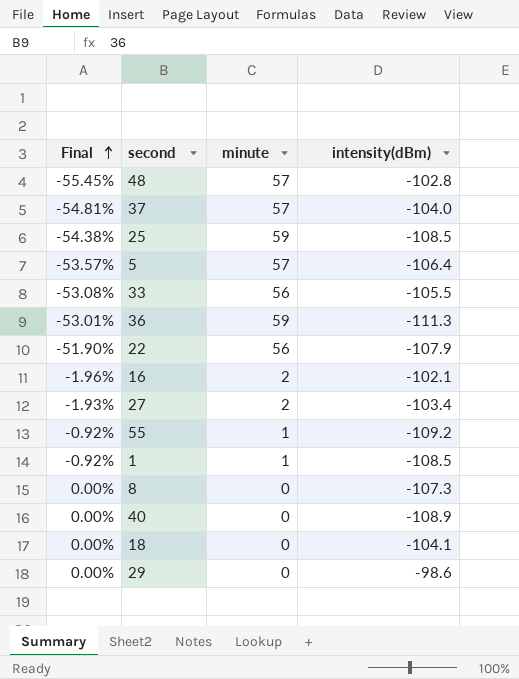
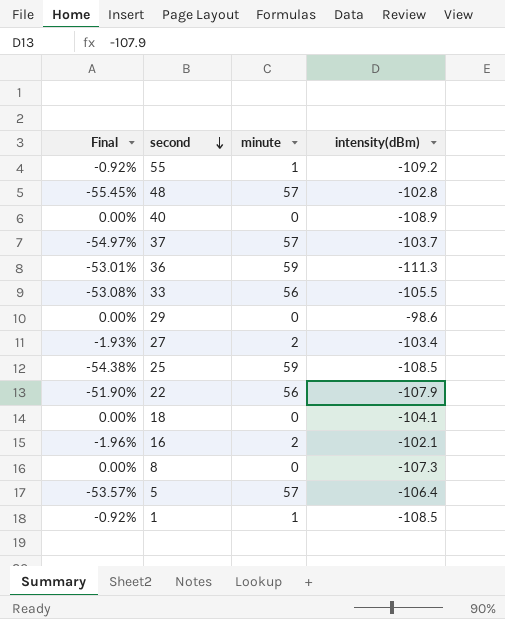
row order: Final ascending -> second descending
37 | Final: -54.81% -> -54.97%
37 | intensity(dBm): -104.0 -> -103.7

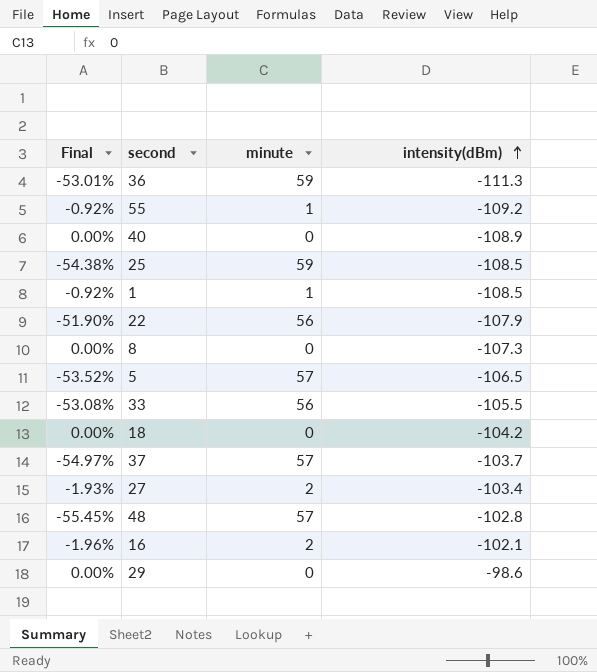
row order: second descending -> intensity(dBm) ascending
5 | Final: -53.57% -> -53.52%
5 | intensity(dBm): -106.4 -> -106.5
18 | intensity(dBm): -104.1 -> -104.2

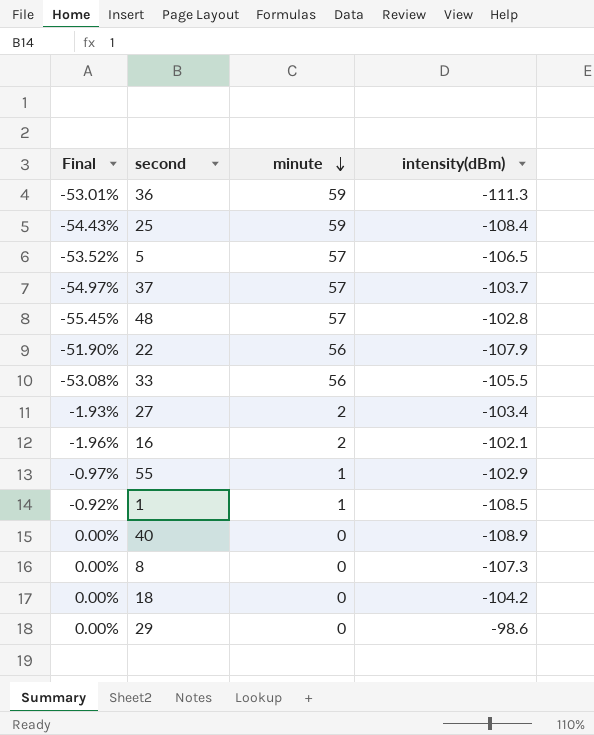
row order: intensity(dBm) ascending -> minute descending
25 | Final: -54.38% -> -54.43%
25 | intensity(dBm): -108.5 -> -108.4
55 | Final: -0.92% -> -0.97%
55 | intensity(dBm): -109.2 -> -102.9

